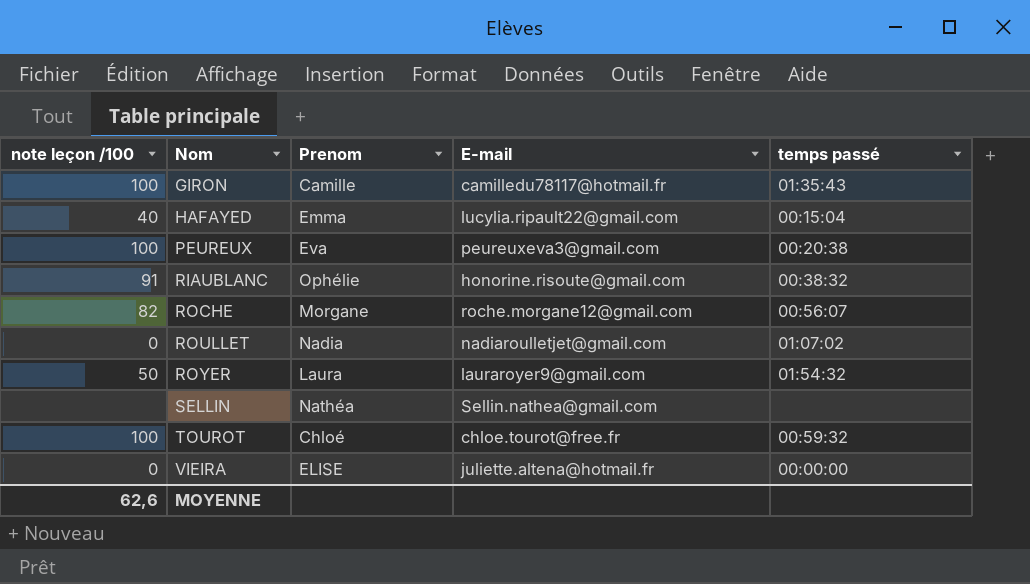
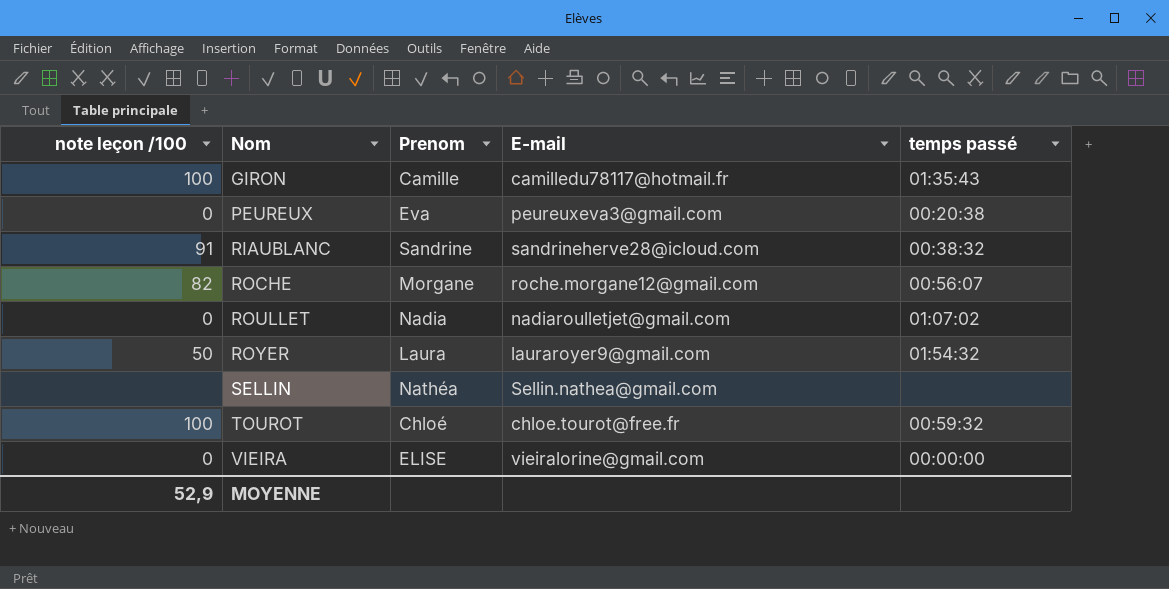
row HAFAYED: 40 | Emma | lucylia.ripault22@gmail.com | 00:15:04 -> none
PEUREUX | note leçon /100: 100 -> 0
RIAUBLANC | Prenom: Ophélie -> Sandrine
RIAUBLANC | E-mail: honorine.risoute@gmail.com -> sandrineherve28@icloud.com
VIEIRA | E-mail: juliette.altena@hotmail.fr -> vieiralorine@gmail.com
MOYENNE | note leçon /100: 62,6 -> 52,9

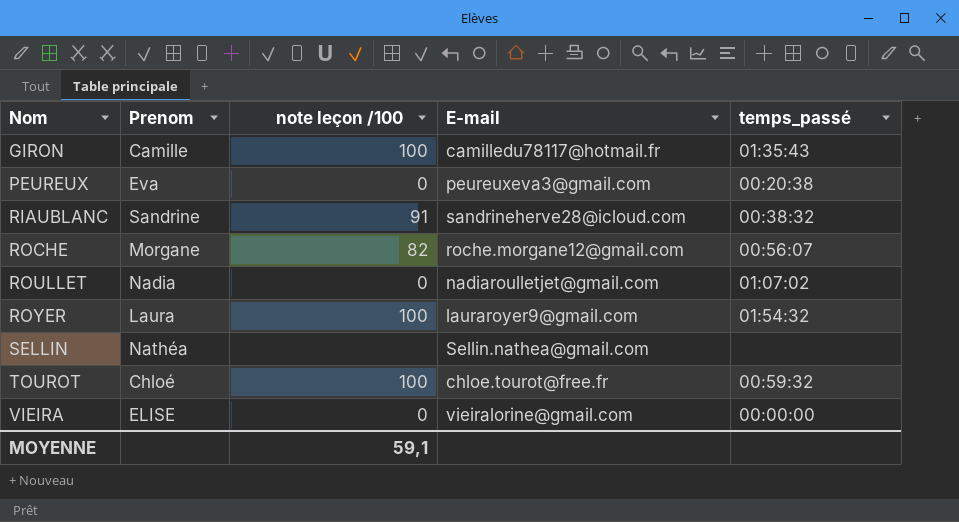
column note leçon /100 | position: 1 -> 3
column name: temps passé -> temps_passé
ROYER | note leçon /100: 50 -> 100
MOYENNE | note leçon /100: 52,9 -> 59,1

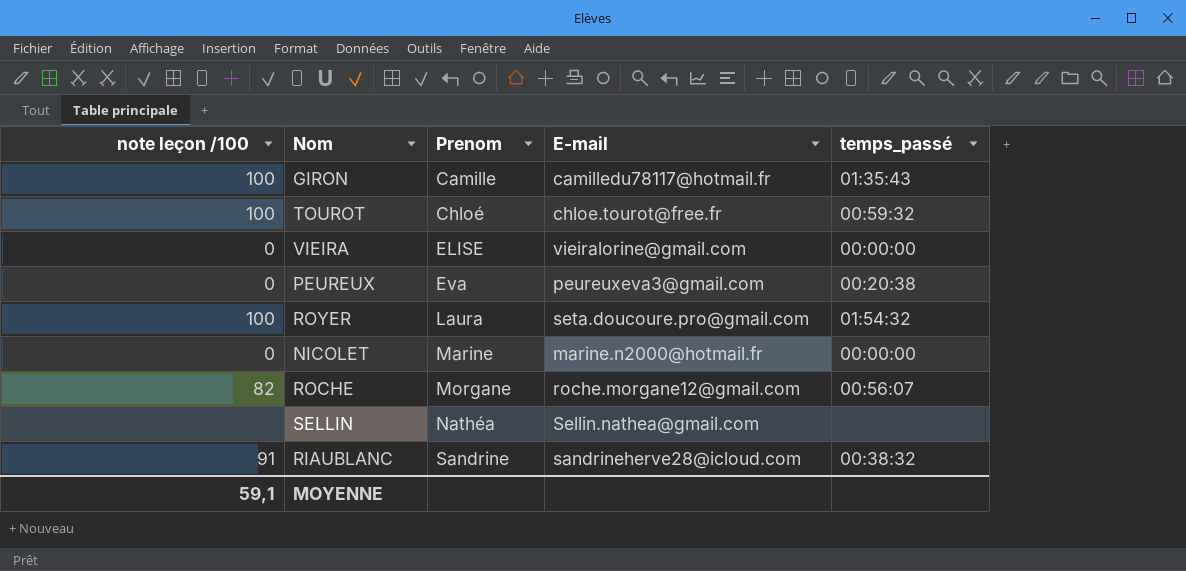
row order: Nom ascending -> Prenom ascending
column note leçon /100 | position: 3 -> 1
row ROULLET: Nadia | 0 | nadiaroulletjet@gmail.com | 01:07:02 -> none
ROYER | E-mail: lauraroyer9@gmail.com -> seta.doucoure.pro@gmail.com
row NICOLET: none -> 0 | Marine | marine.n2000@hotmail.fr | 00:00:00

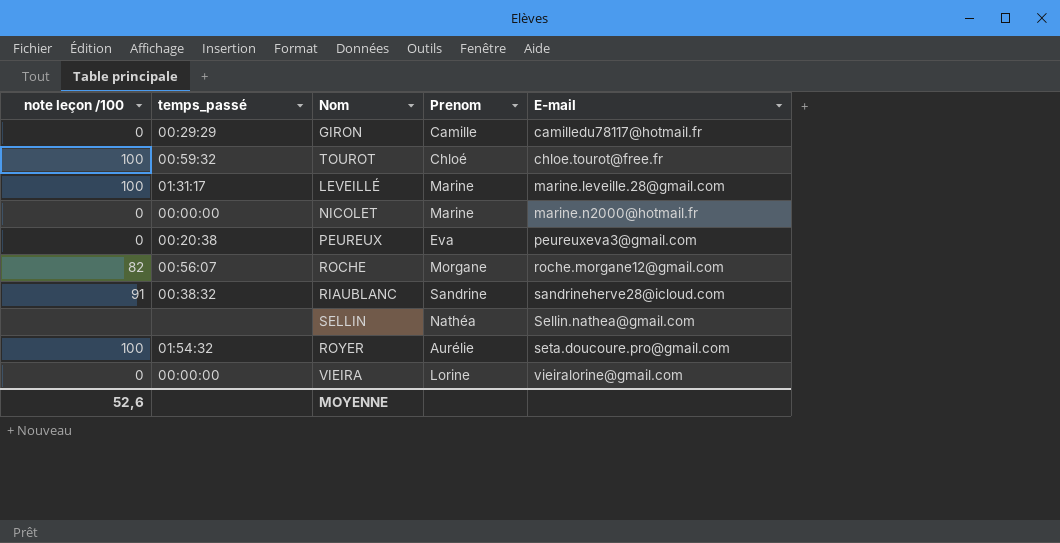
row order: Prenom ascending -> E-mail ascending
column temps_passé | position: 5 -> 2
GIRON | note leçon /100: 100 -> 0
GIRON | temps_passé: 01:35:43 -> 00:29:29
row LEVEILLÉ: none -> 100 | 01:31:17 | Marine | marine.leveille.28@gmail.com
ROYER | Prenom: Laura -> Aurélie
VIEIRA | Prenom: ELISE -> Lorine
MOYENNE | note leçon /100: 59,1 -> 52,6

